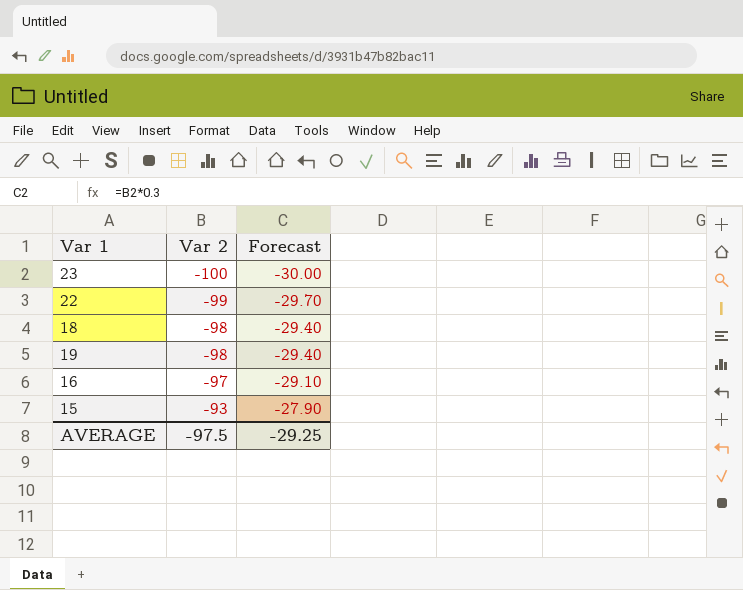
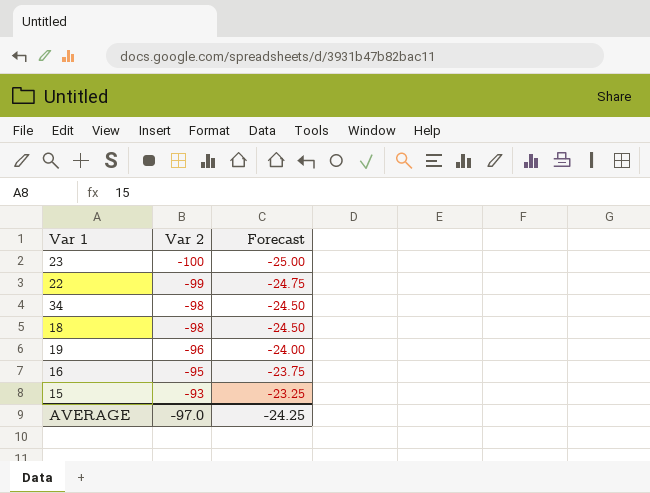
column Forecast | formula: [Var 2] * 0.3 -> [Var 2] * 0.25
row 34: none -> -98 | -24.50
19 | Var 2: -98 -> -96
16 | Var 2: -97 -> -95
AVERAGE | Var 2: -97.5 -> -97.0
AVERAGE | Forecast: -29.25 -> -24.25

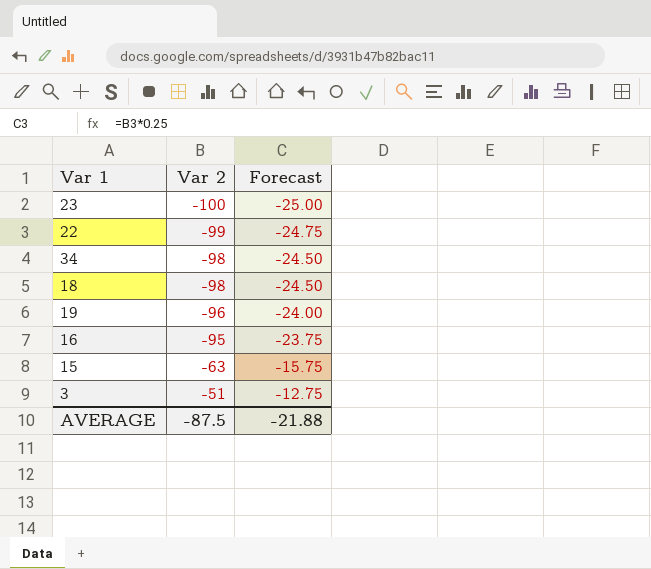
15 | Var 2: -93 -> -63
15 | Forecast: -23.25 -> -15.75
row 3: none -> -51 | -12.75
AVERAGE | Var 2: -97.0 -> -87.5
AVERAGE | Forecast: -24.25 -> -21.88

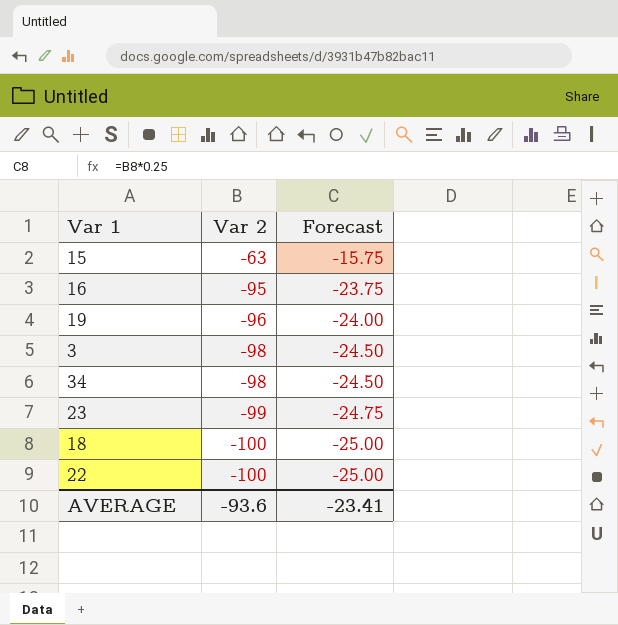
row order: Var 2 ascending -> Var 2 descending
3 | Var 2: -51 -> -98
3 | Forecast: -12.75 -> -24.50
23 | Var 2: -100 -> -99
23 | Forecast: -25.00 -> -24.75
18 | Var 2: -98 -> -100
18 | Forecast: -24.50 -> -25.00
22 | Var 2: -99 -> -100
22 | Forecast: -24.75 -> -25.00
AVERAGE | Var 2: -87.5 -> -93.6
AVERAGE | Forecast: -21.88 -> -23.41

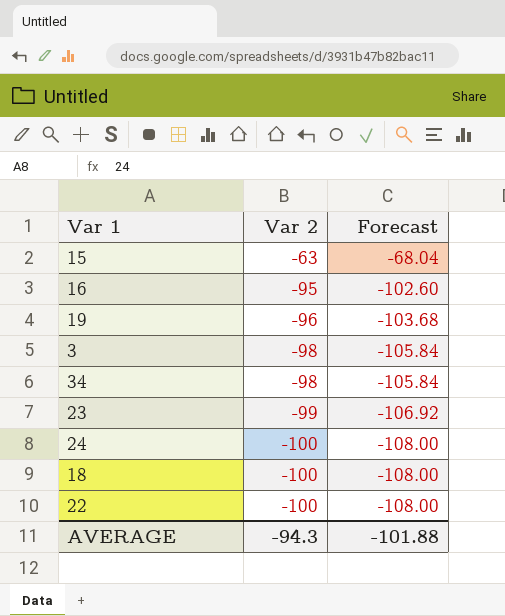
column Forecast | formula: [Var 2] * 0.25 -> [Var 2] * 1.08
row 24: none -> -100 | -108.00
AVERAGE | Var 2: -93.6 -> -94.3
AVERAGE | Forecast: -23.41 -> -101.88

